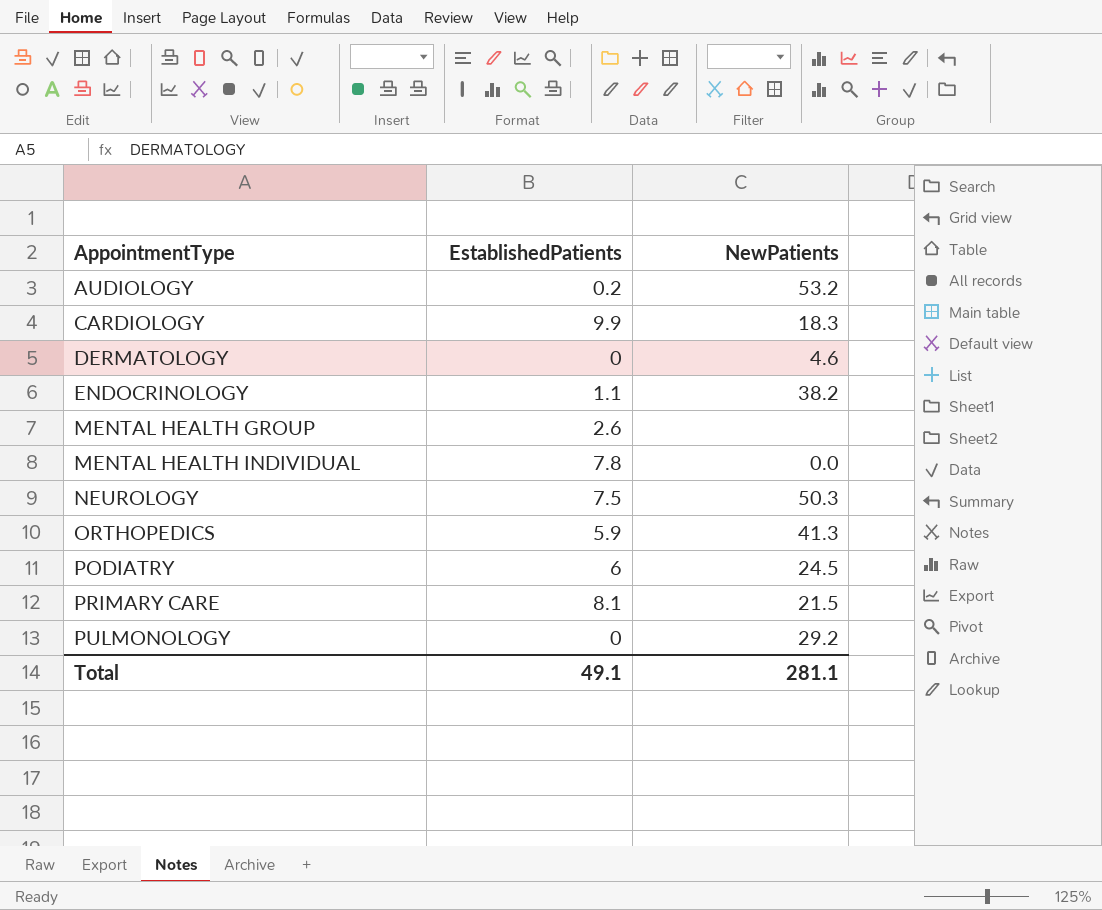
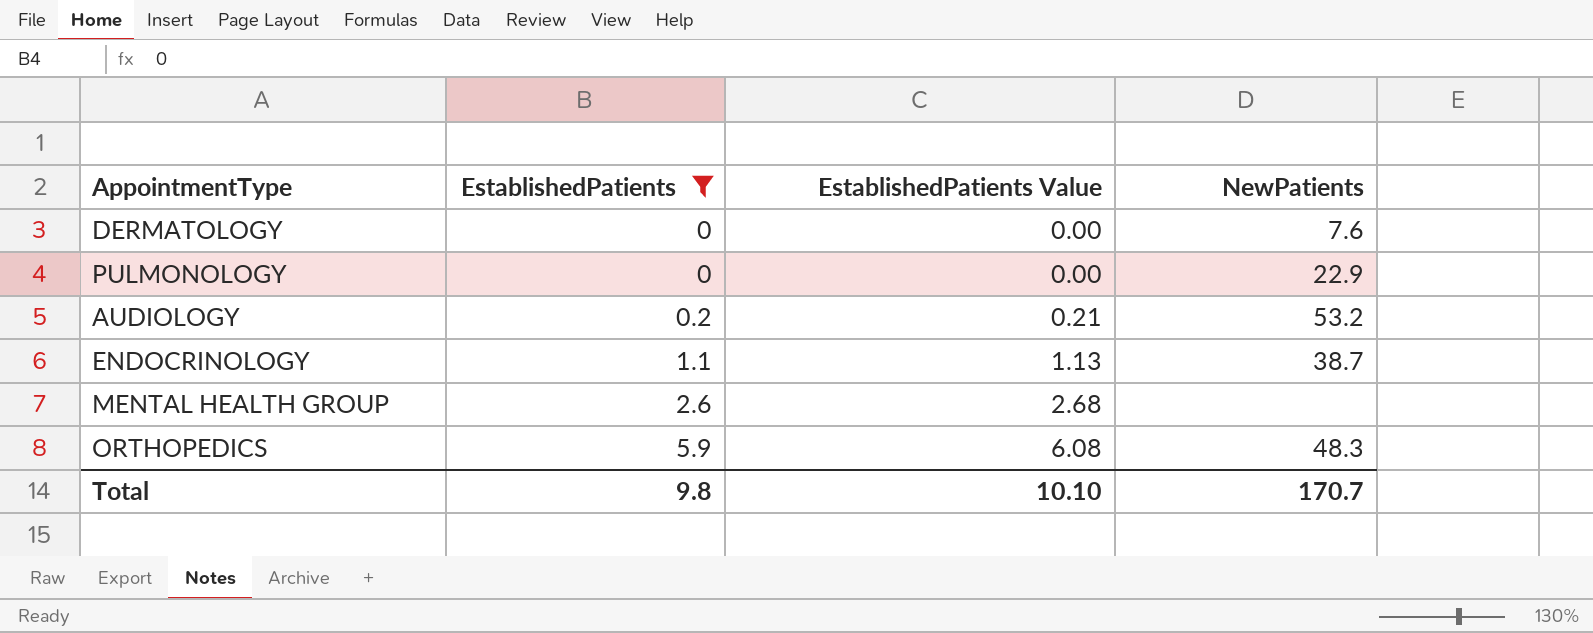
filter: none -> EstablishedPatients <= 5.9
row order: AppointmentType ascending -> EstablishedPatients ascending
column EstablishedPatients Value | formula: none -> [EstablishedPatients] * 1.03
DERMATOLOGY | NewPatients: 4.6 -> 7.6
PULMONOLOGY | NewPatients: 29.2 -> 22.9
ENDOCRINOLOGY | NewPatients: 38.2 -> 38.7
ORTHOPEDICS | NewPatients: 41.3 -> 48.3
Total | EstablishedPatients: 49.1 -> 9.8
Total | NewPatients: 281.1 -> 170.7

